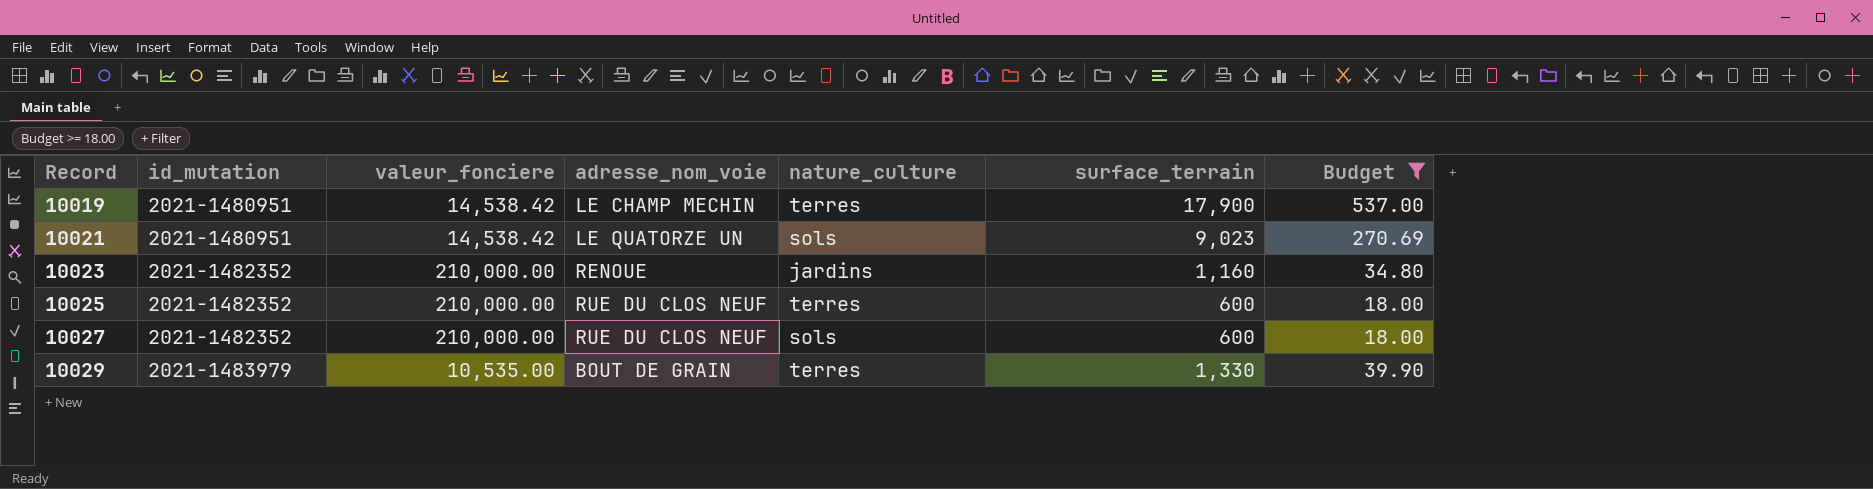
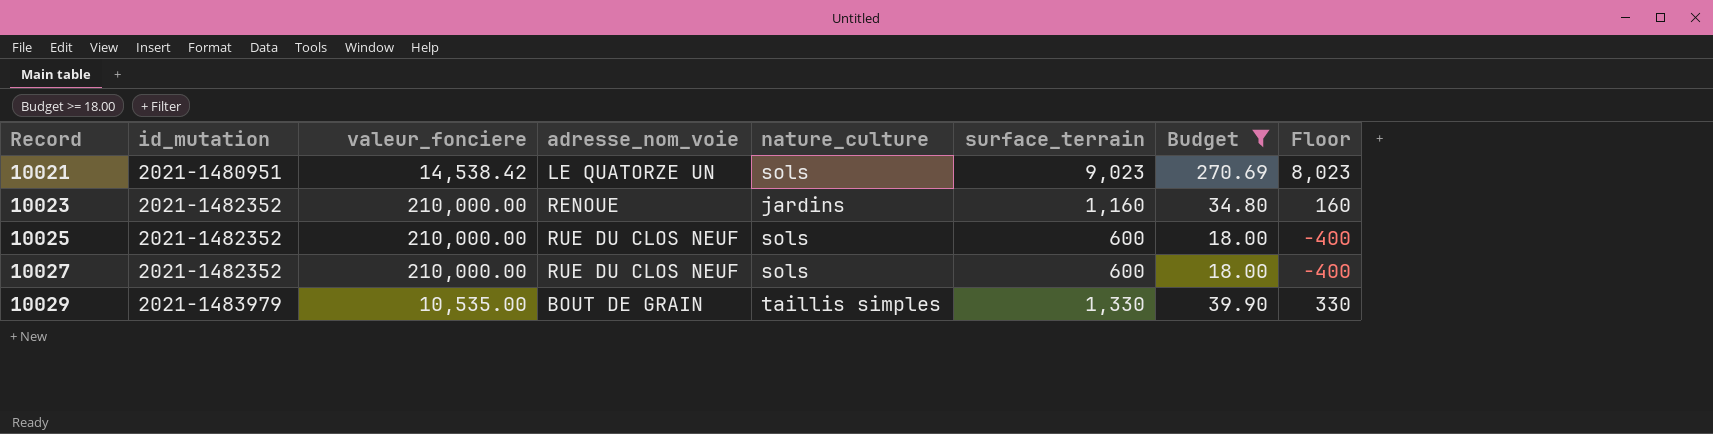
column Floor | formula: none -> [surface_terrain] - 1000
row 10019: 2021-1480951 | 14,538.42 | LE CHAMP MECHIN | terres | 17,900 | 537.00 -> none
10025 | nature_culture: terres -> sols
10029 | nature_culture: terres -> taillis simples

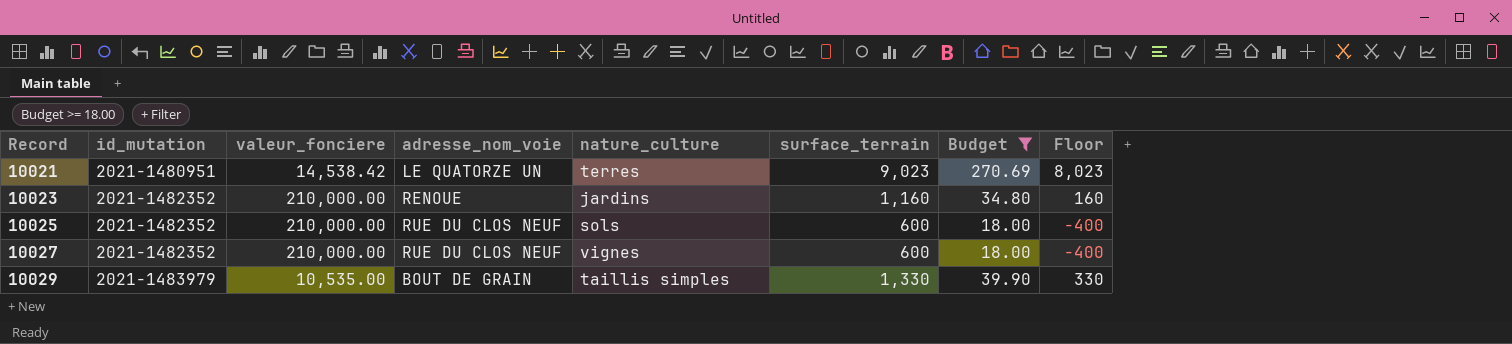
10021 | nature_culture: sols -> terres
10027 | nature_culture: sols -> vignes

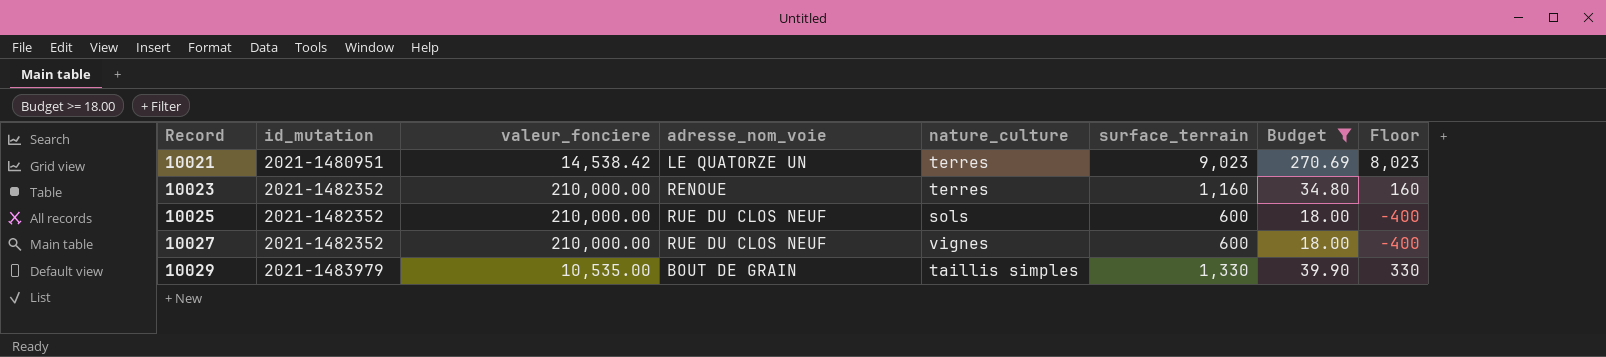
10023 | nature_culture: jardins -> terres

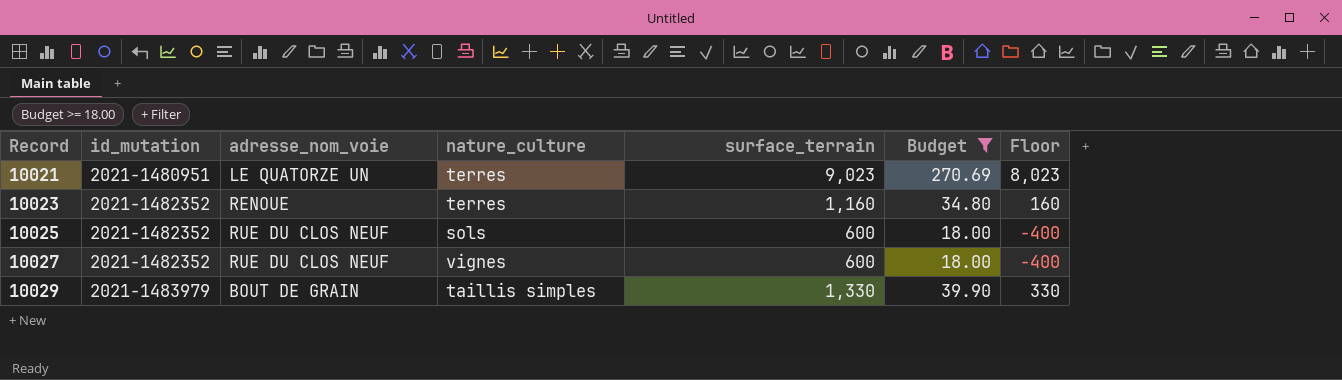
column valeur_fonciere | position: 3 -> none

